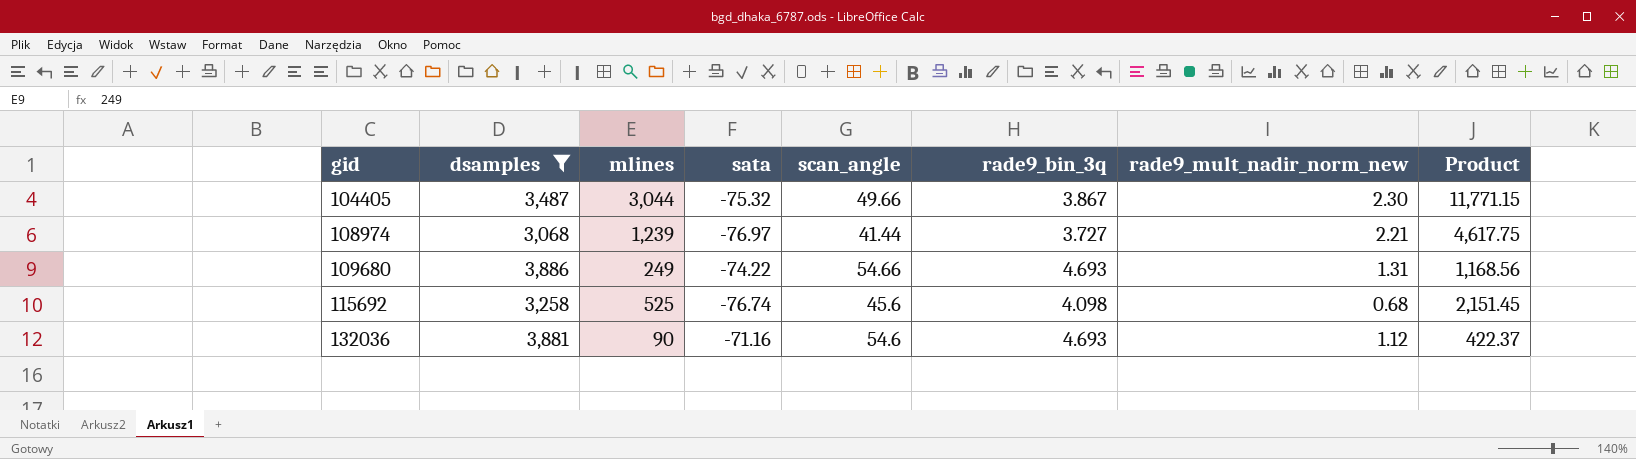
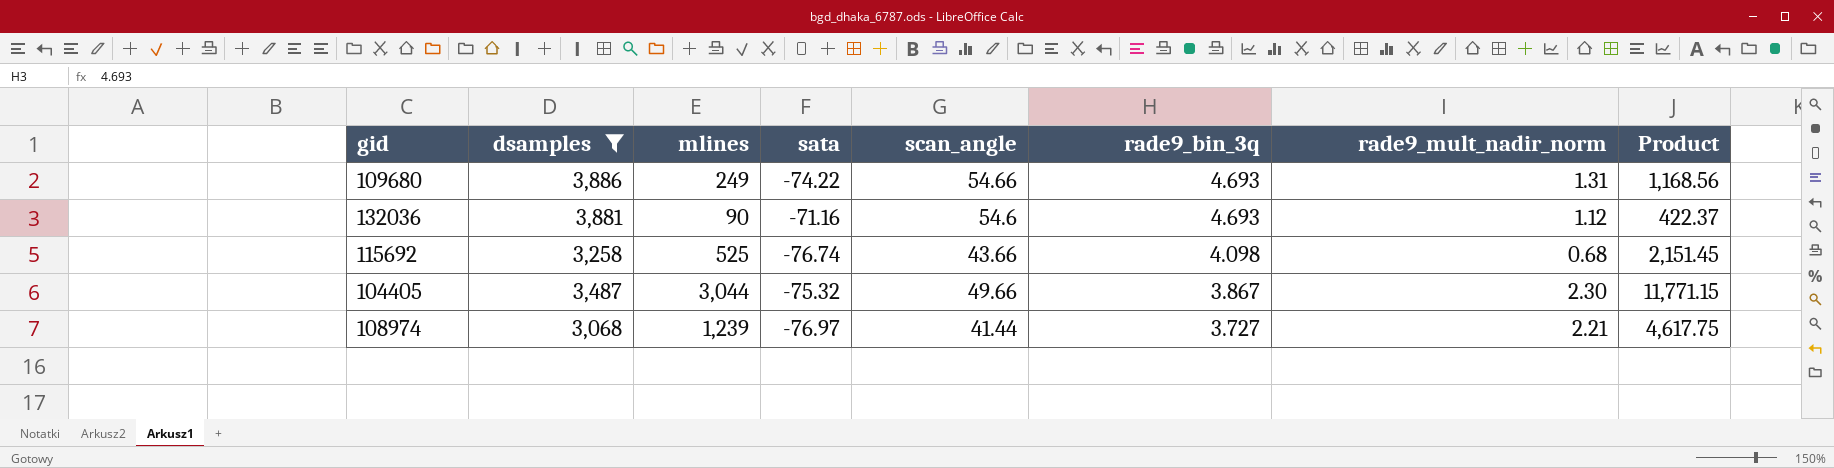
row order: gid ascending -> rade9_bin_3q descending
column name: rade9_mult_nadir_norm_new -> rade9_mult_nadir_norm
115692 | scan_angle: 45.6 -> 43.66

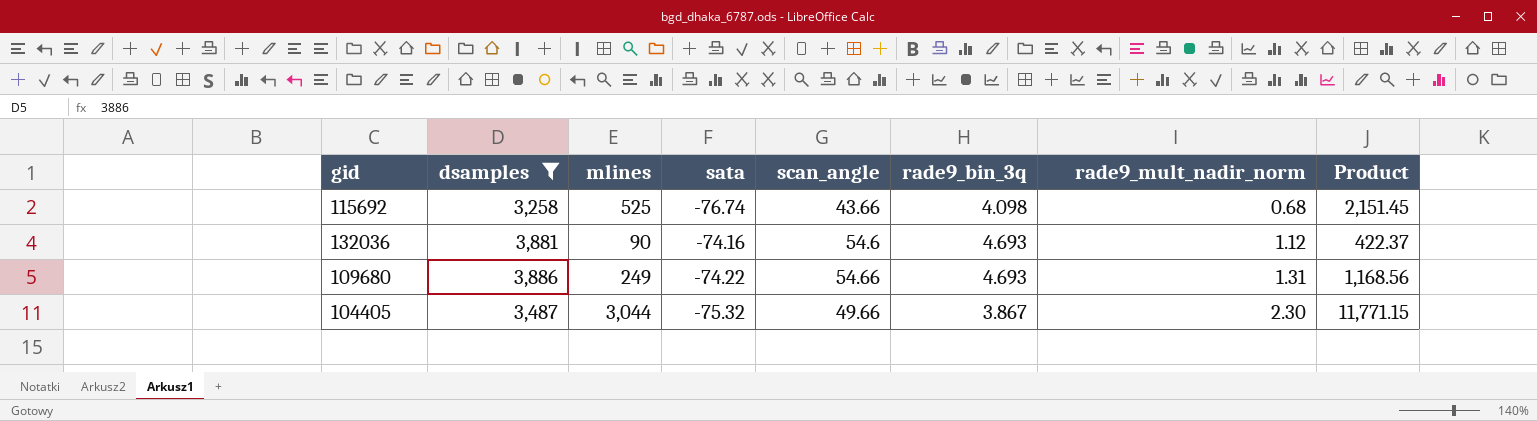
row order: rade9_bin_3q descending -> rade9_mult_nadir_norm ascending
row 108974: 3,068 | 1,239 | -76.97 | 41.44 | 3.727 | 2.21 | 4,617.75 -> none
132036 | sata: -71.16 -> -74.16

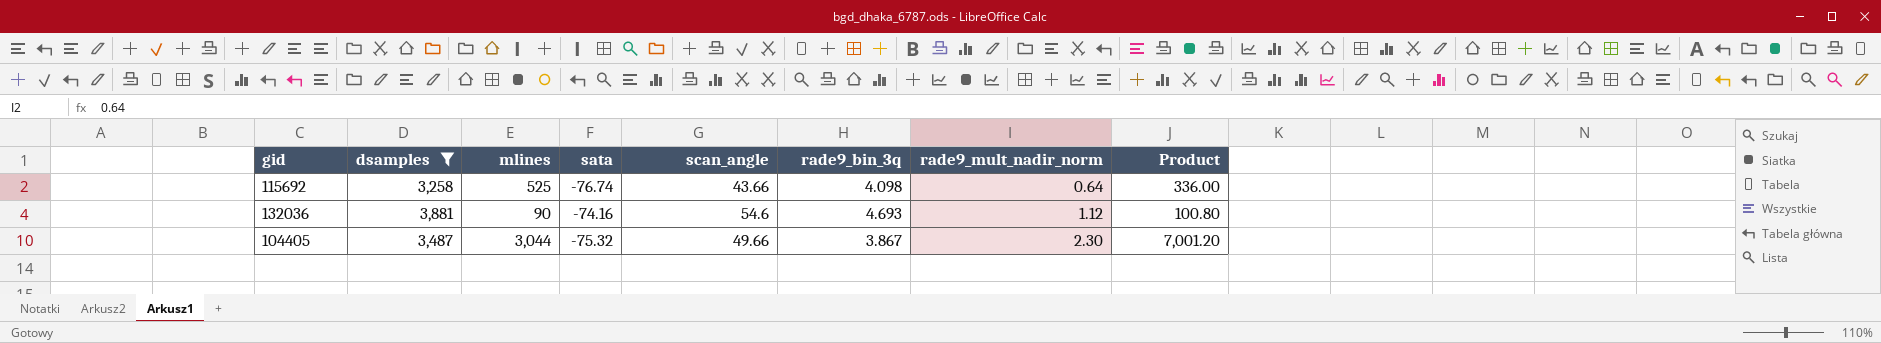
column Product | formula: [mlines] * [rade9_bin_3q] -> [mlines] * [rade9_mult_nadir_norm]
row 109680: 3,886 | 249 | -74.22 | 54.66 | 4.693 | 1.31 | 1,168.56 -> none
115692 | rade9_mult_nadir_norm: 0.68 -> 0.64

